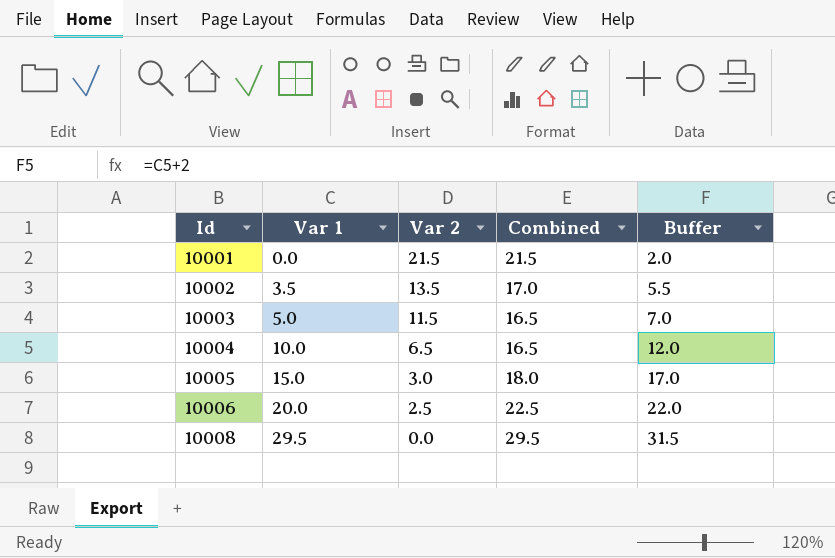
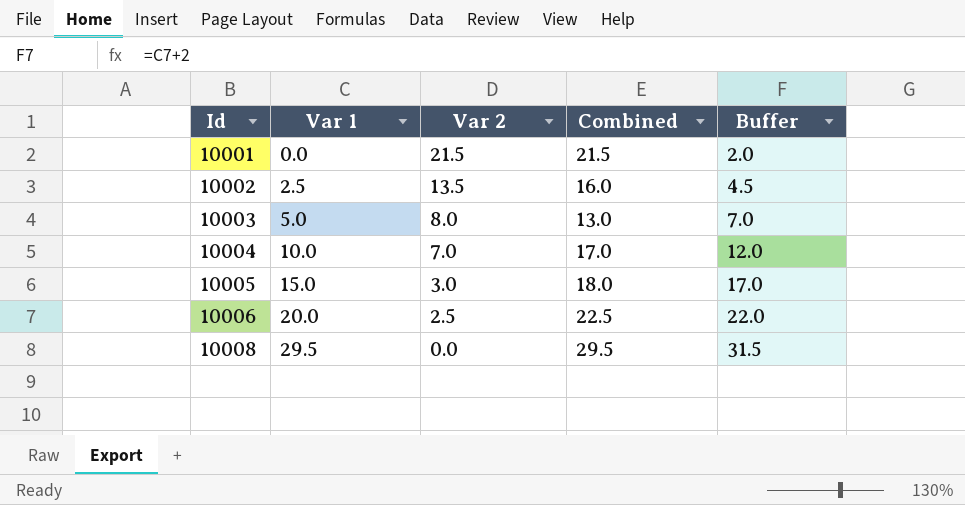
10002 | Var 1: 3.5 -> 2.5
10002 | Combined: 17.0 -> 16.0
10002 | Buffer: 5.5 -> 4.5
10003 | Var 2: 11.5 -> 8.0
10003 | Combined: 16.5 -> 13.0
10004 | Var 2: 6.5 -> 7.0
10004 | Combined: 16.5 -> 17.0

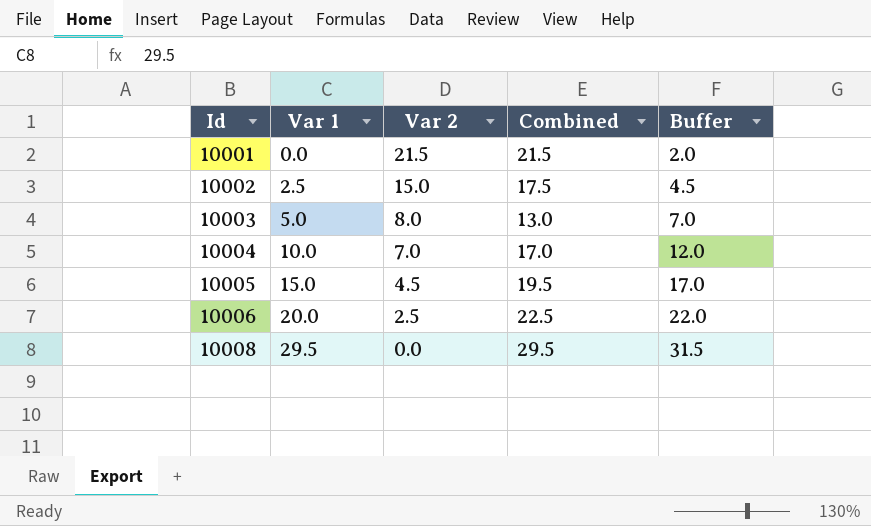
10002 | Var 2: 13.5 -> 15.0
10002 | Combined: 16.0 -> 17.5
10005 | Var 2: 3.0 -> 4.5
10005 | Combined: 18.0 -> 19.5

